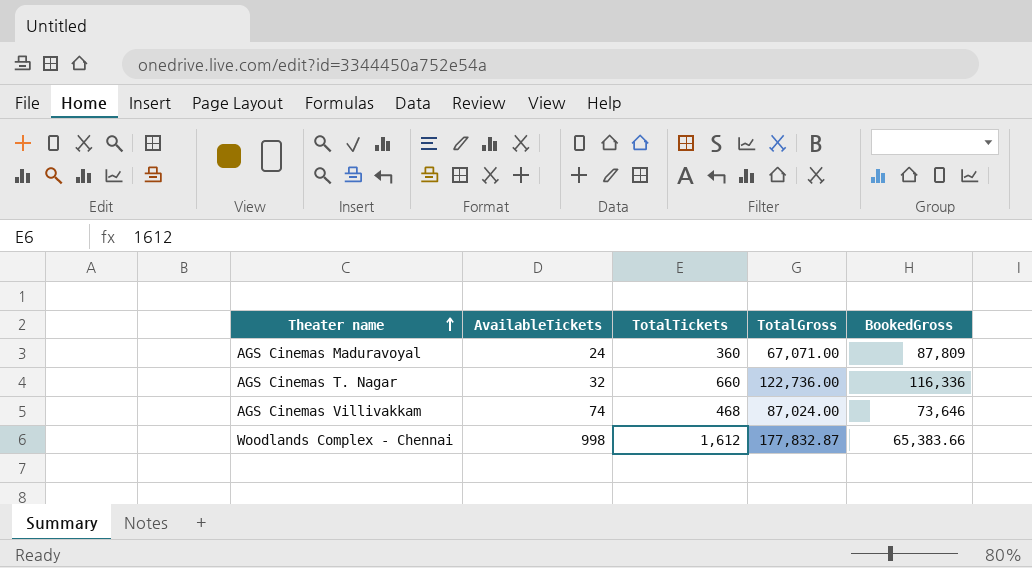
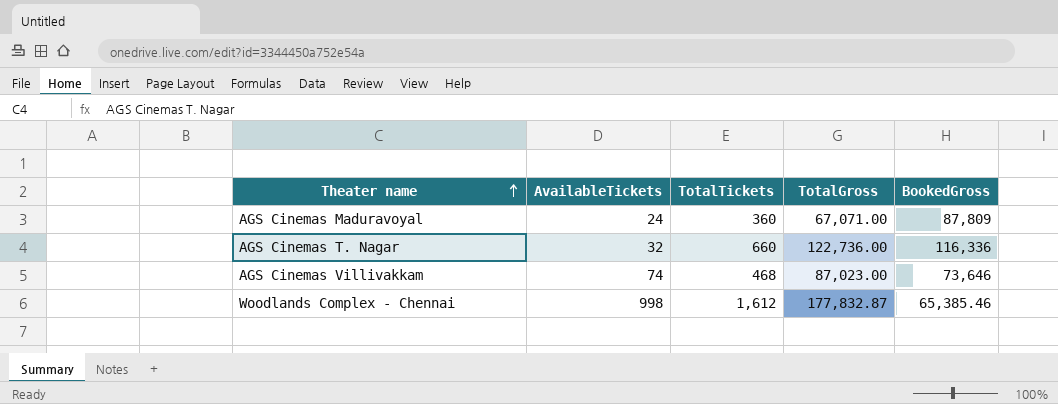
AGS Cinemas Villivakkam | TotalGross: 87,024.00 -> 87,023.00
Woodlands Complex - Chennai | BookedGross: 65,383.66 -> 65,385.46

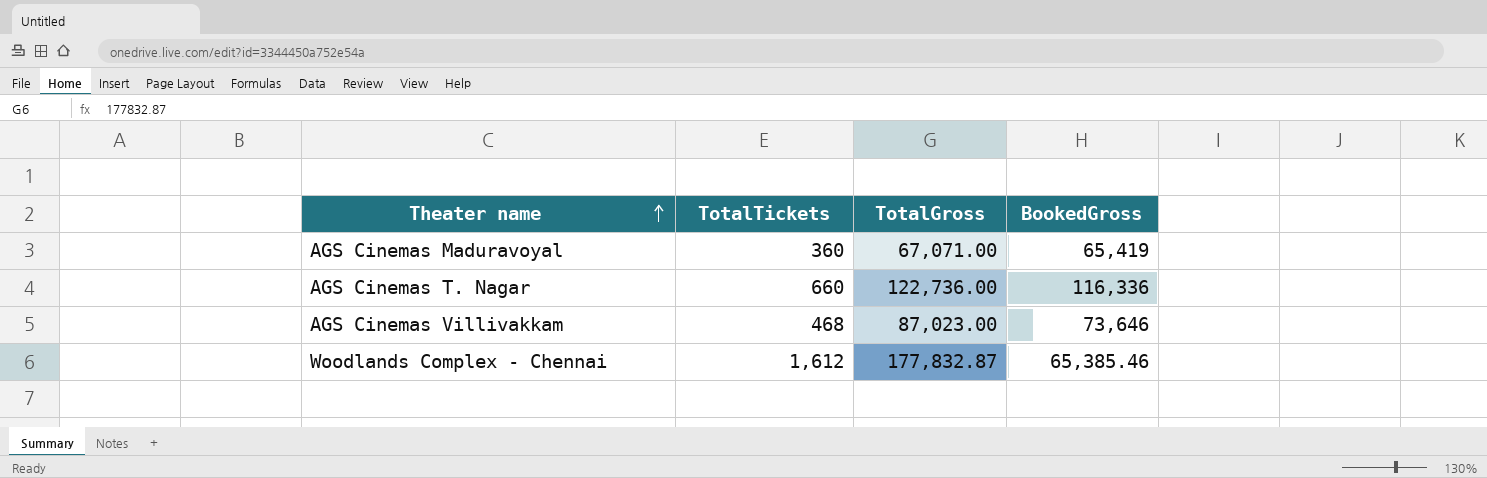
column AvailableTickets | position: 2 -> none
AGS Cinemas Maduravoyal | BookedGross: 87,809 -> 65,419

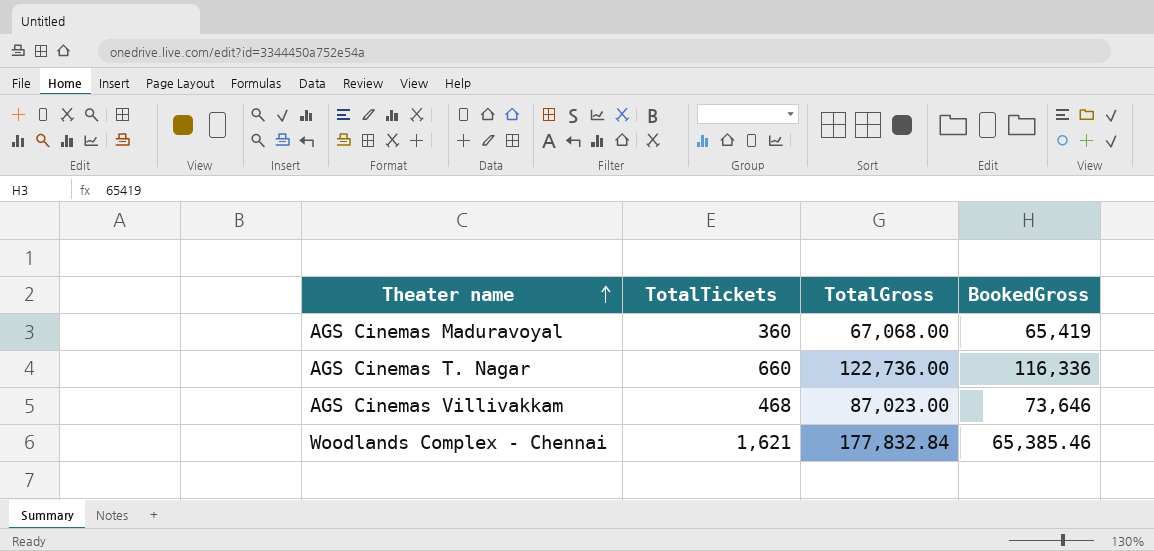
AGS Cinemas Maduravoyal | TotalGross: 67,071.00 -> 67,068.00
Woodlands Complex - Chennai | TotalTickets: 1,612 -> 1,621
Woodlands Complex - Chennai | TotalGross: 177,832.87 -> 177,832.84

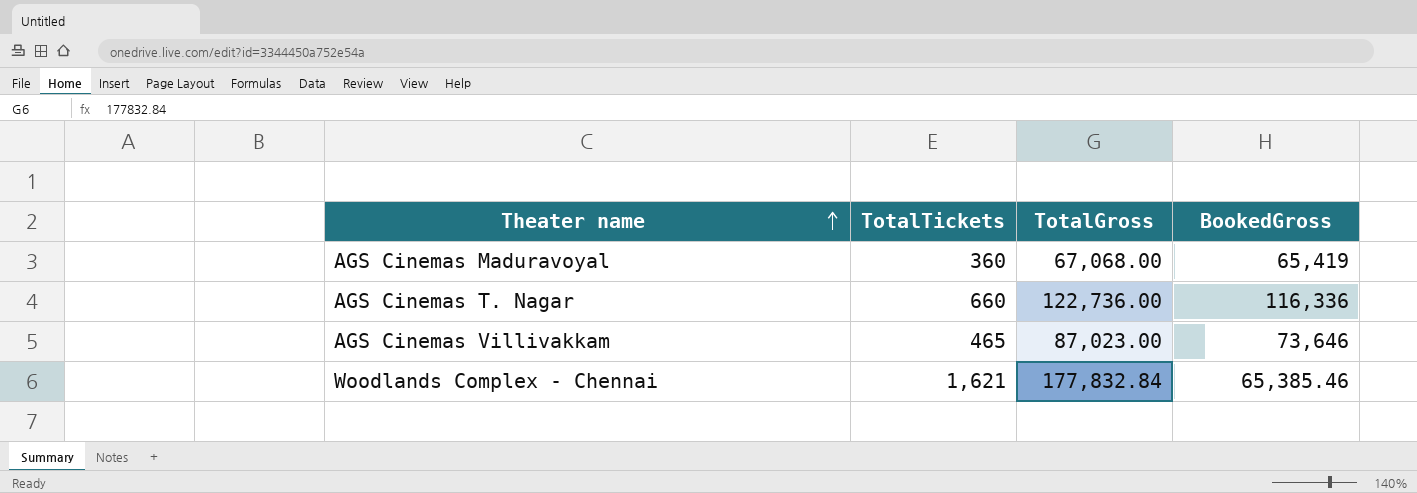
AGS Cinemas Villivakkam | TotalTickets: 468 -> 465

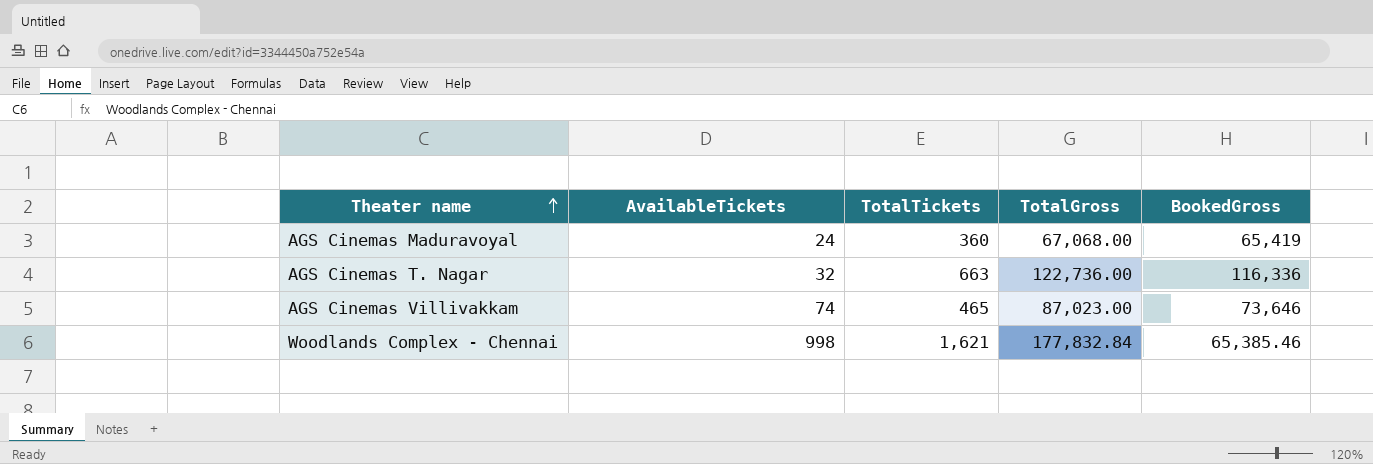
column AvailableTickets | position: none -> 2
AGS Cinemas T. Nagar | TotalTickets: 660 -> 663

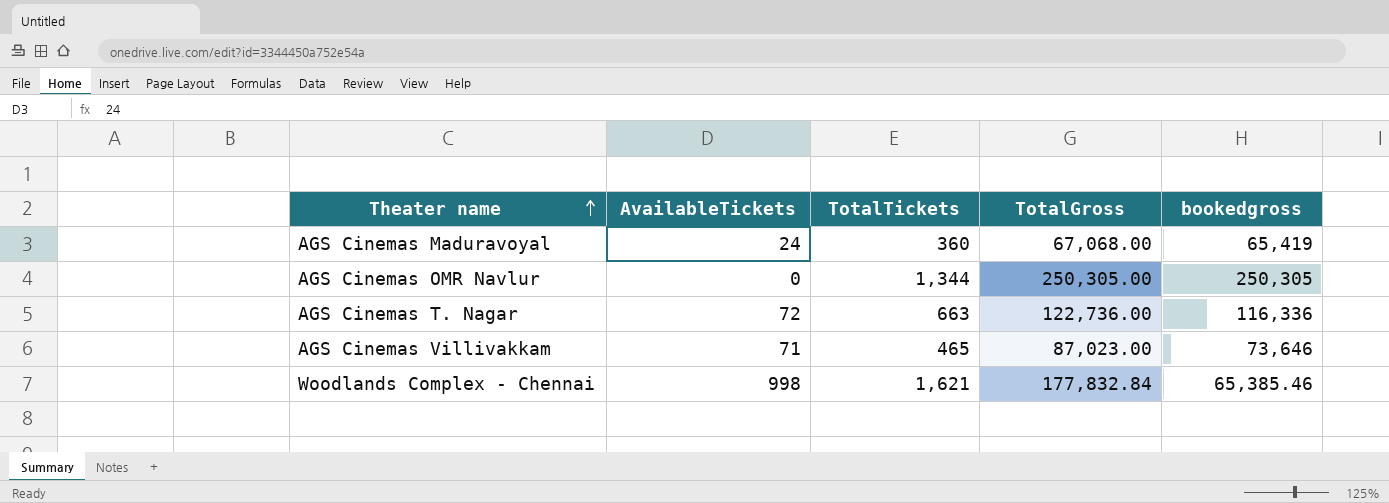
column name: BookedGross -> bookedgross
row AGS Cinemas OMR Navlur: none -> 0 | 1,344 | 250,305.00 | 250,305
AGS Cinemas T. Nagar | AvailableTickets: 32 -> 72
AGS Cinemas Villivakkam | AvailableTickets: 74 -> 71

